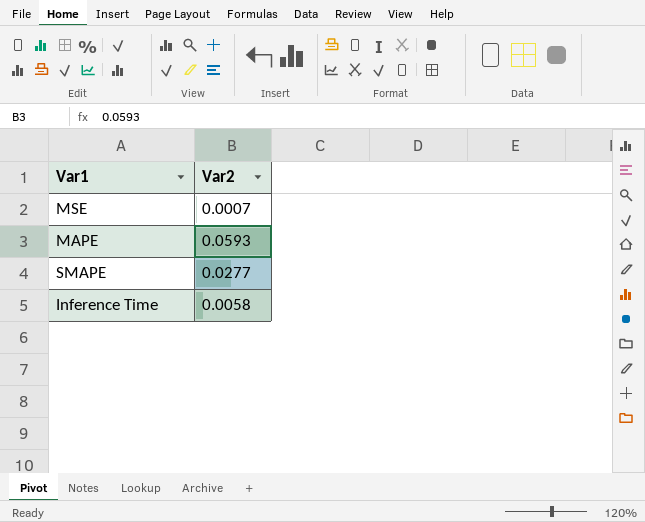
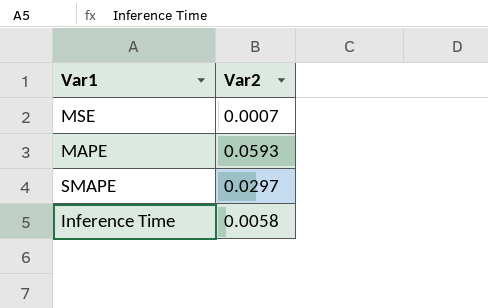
SMAPE | Var2: 0.0277 -> 0.0297

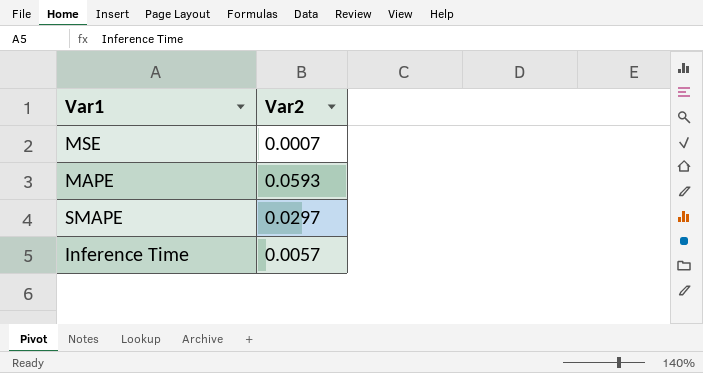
Inference Time | Var2: 0.0058 -> 0.0057

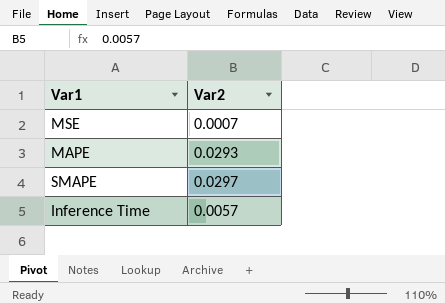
MAPE | Var2: 0.0593 -> 0.0293

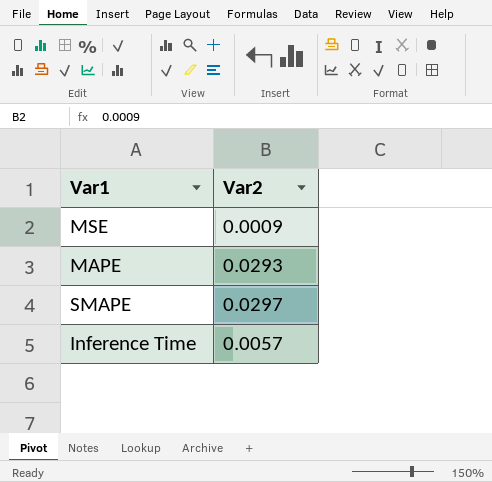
MSE | Var2: 0.0007 -> 0.0009

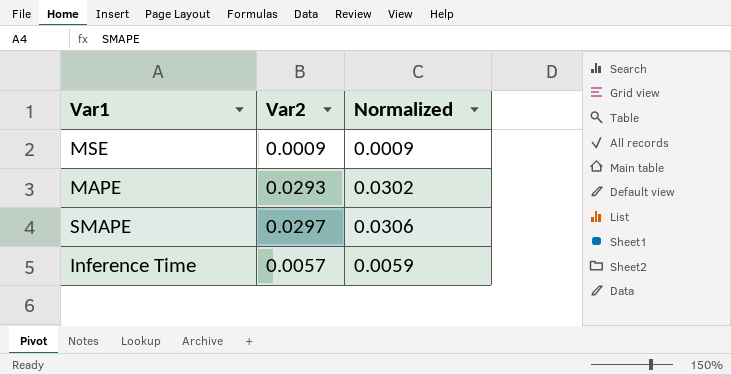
column Normalized | formula: none -> [Var2] * 1.03

